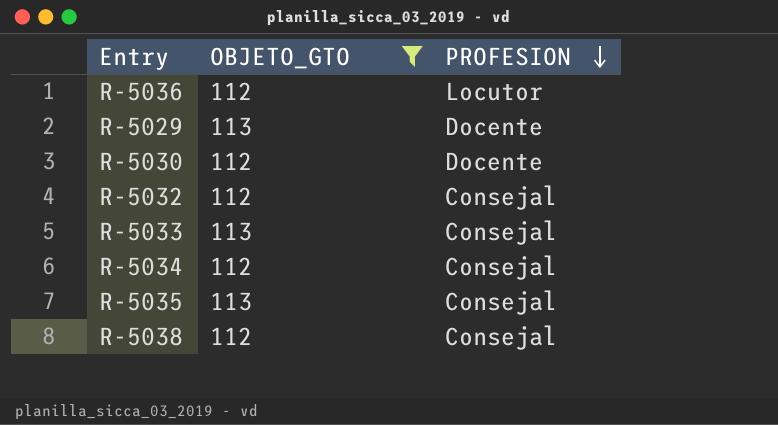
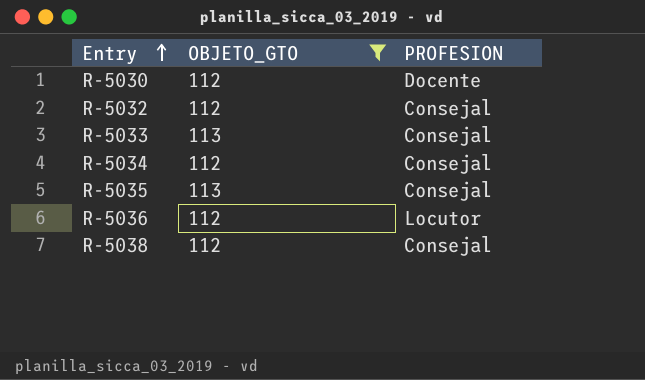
row order: PROFESION descending -> Entry ascending
row R-5029: 113 | Docente -> none

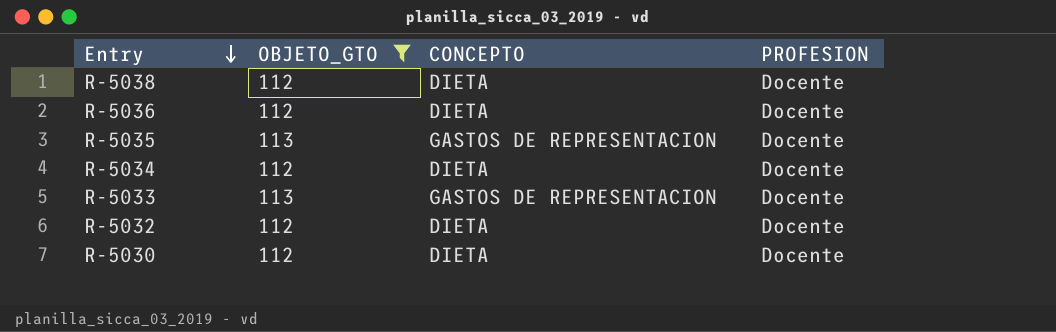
row order: Entry ascending -> Entry descending
column CONCEPTO | position: none -> 3
R-5038 | PROFESION: Consejal -> Docente
R-5036 | PROFESION: Locutor -> Docente
R-5035 | PROFESION: Consejal -> Docente
R-5034 | PROFESION: Consejal -> Docente
R-5033 | PROFESION: Consejal -> Docente
R-5032 | PROFESION: Consejal -> Docente

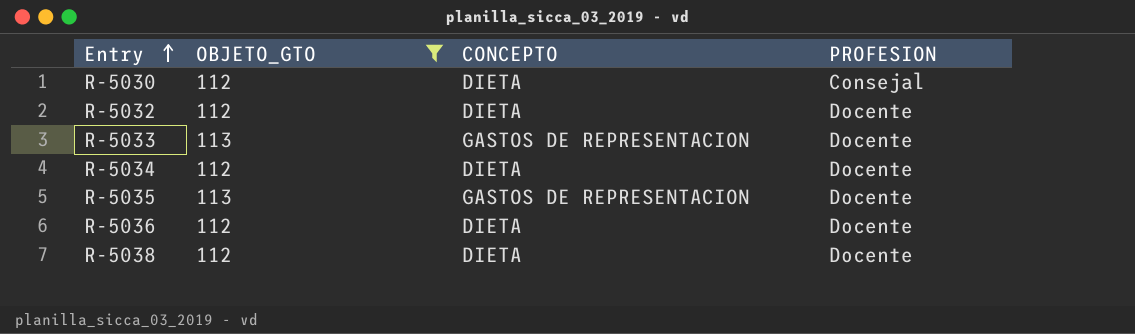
row order: Entry descending -> Entry ascending
R-5030 | PROFESION: Docente -> Consejal

